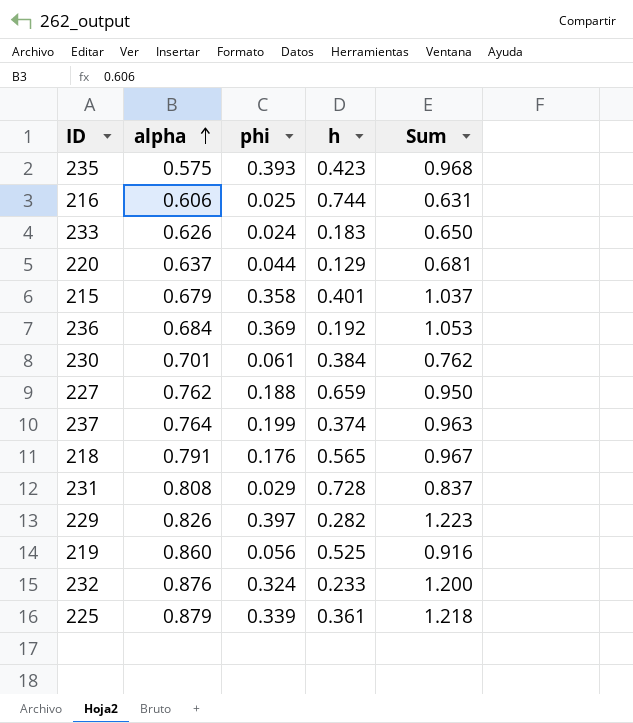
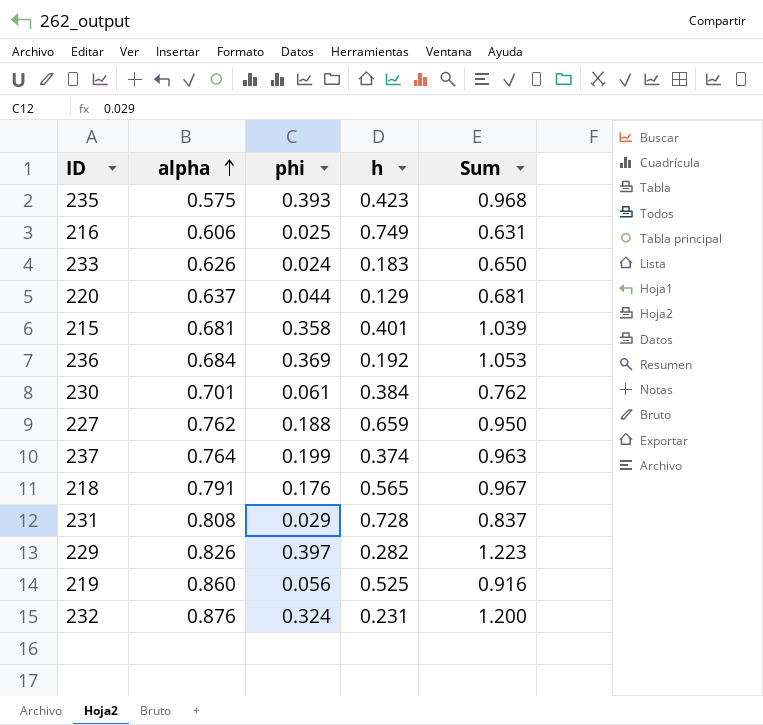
row 225: 0.879 | 0.339 | 0.361 | 1.218 -> none
216 | h: 0.744 -> 0.749
215 | alpha: 0.679 -> 0.681
215 | Sum: 1.037 -> 1.039
232 | h: 0.233 -> 0.231

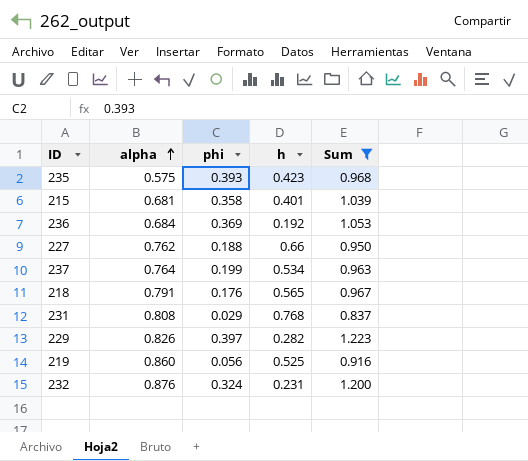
filter: none -> Sum >= 0.837
227 | h: 0.659 -> 0.66
237 | h: 0.374 -> 0.534
231 | h: 0.728 -> 0.768

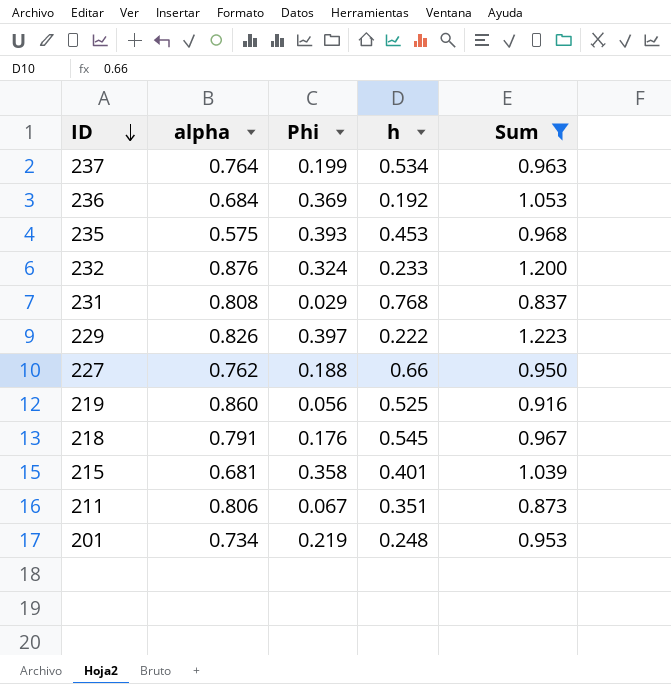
row order: alpha ascending -> ID descending
column name: phi -> Phi
235 | h: 0.423 -> 0.453
232 | h: 0.231 -> 0.233
229 | h: 0.282 -> 0.222
218 | h: 0.565 -> 0.545
row 211: none -> 0.806 | 0.067 | 0.351 | 0.873
row 201: none -> 0.734 | 0.219 | 0.248 | 0.953

